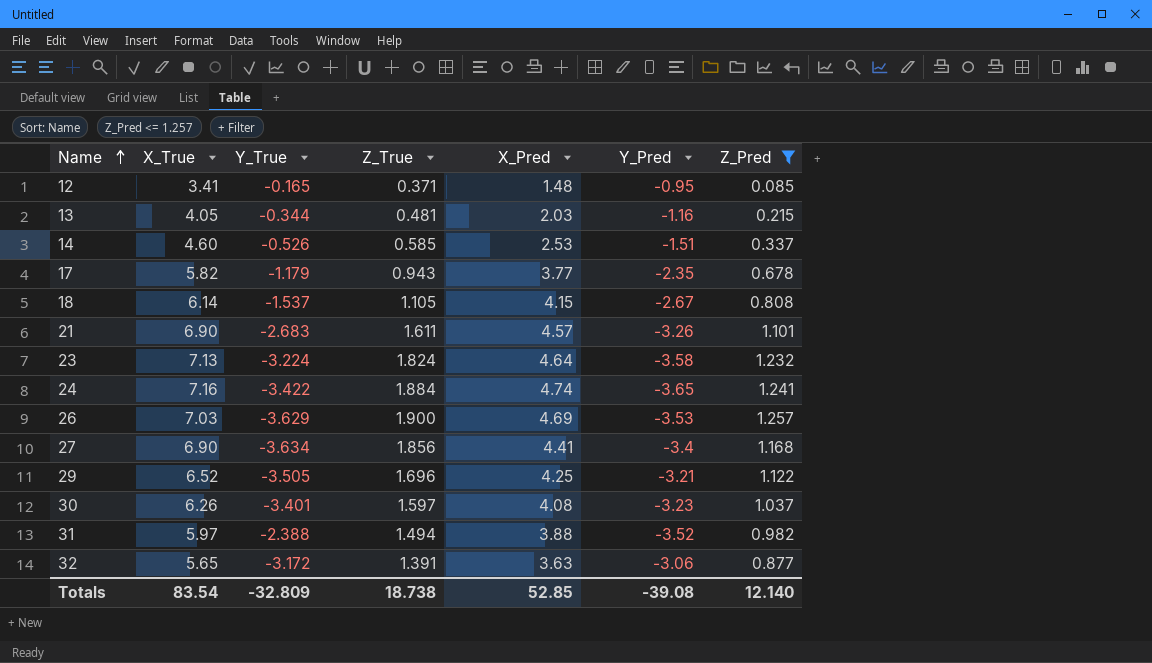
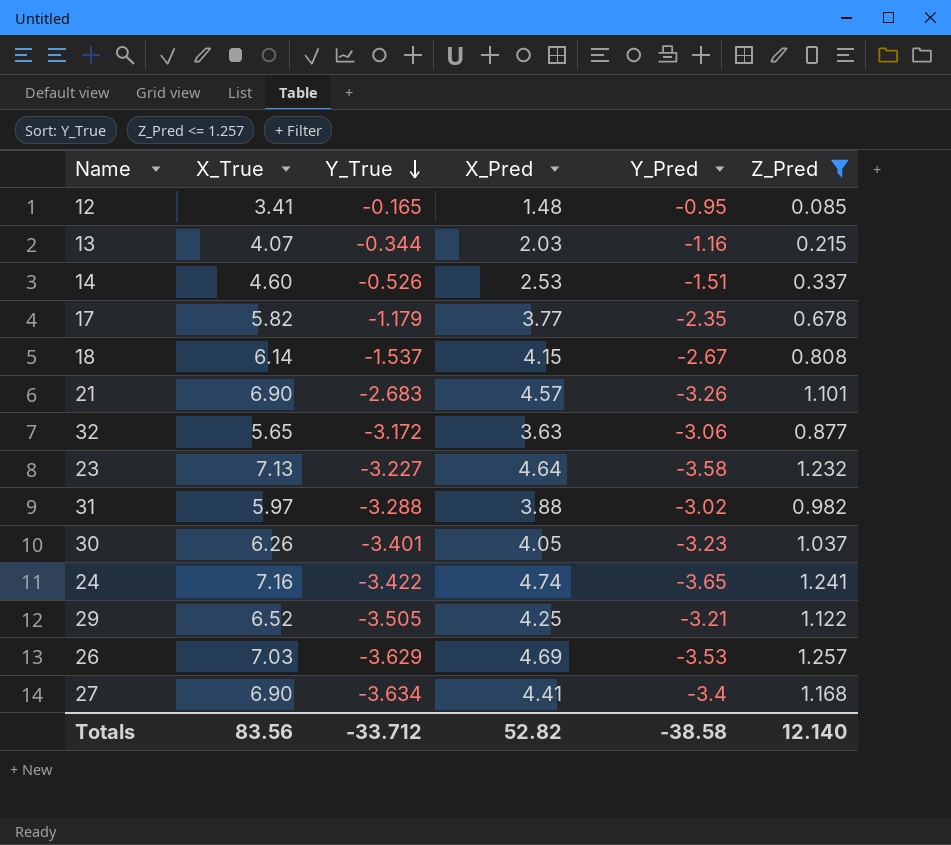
row order: Name ascending -> Y_True descending
column Z_True | position: 4 -> none
13 | X_True: 4.05 -> 4.07
23 | Y_True: -3.224 -> -3.227
31 | Y_True: -2.388 -> -3.288
31 | Y_Pred: -3.52 -> -3.02
30 | X_Pred: 4.08 -> 4.05
Totals | X_True: 83.54 -> 83.56
Totals | Y_True: -32.809 -> -33.712
Totals | X_Pred: 52.85 -> 52.82
Totals | Y_Pred: -39.08 -> -38.58

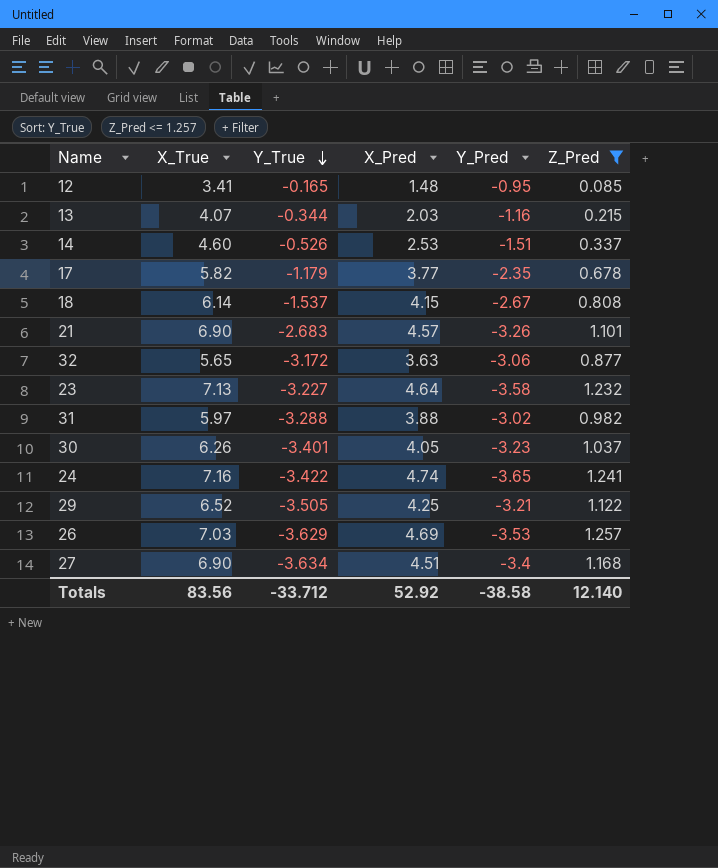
27 | X_Pred: 4.41 -> 4.51
Totals | X_Pred: 52.82 -> 52.92

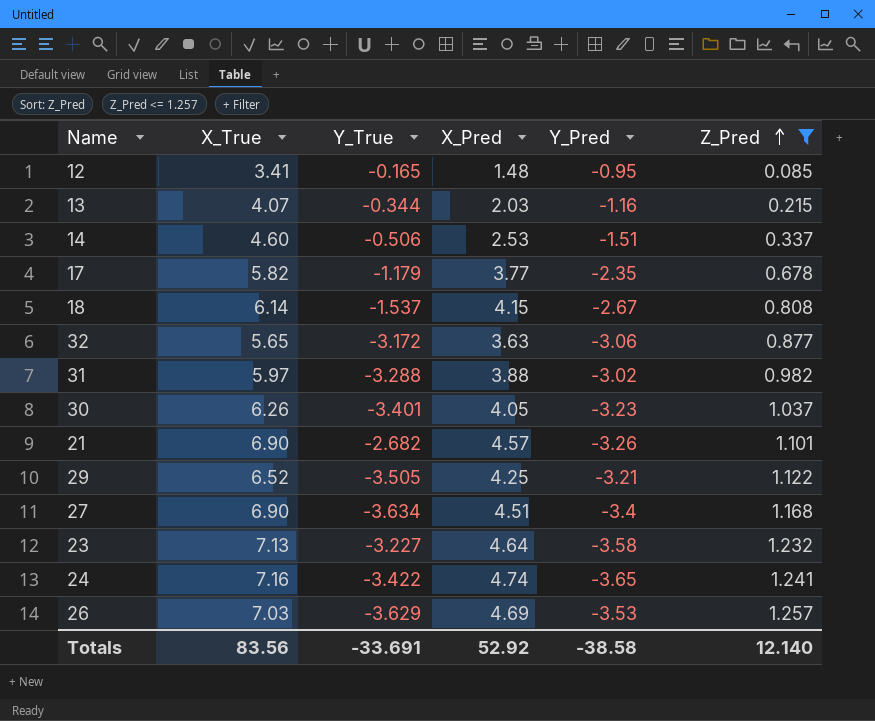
row order: Y_True descending -> Z_Pred ascending
14 | Y_True: -0.526 -> -0.506
21 | Y_True: -2.683 -> -2.682
Totals | Y_True: -33.712 -> -33.691

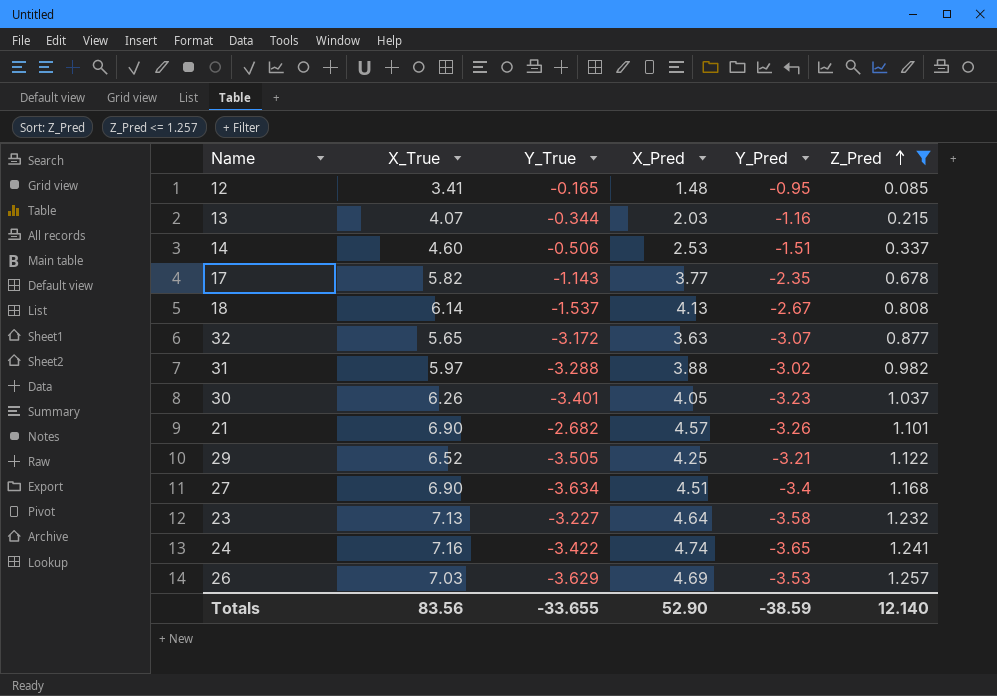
17 | Y_True: -1.179 -> -1.143
18 | X_Pred: 4.15 -> 4.13
32 | Y_Pred: -3.06 -> -3.07
Totals | Y_True: -33.691 -> -33.655
Totals | X_Pred: 52.92 -> 52.90
Totals | Y_Pred: -38.58 -> -38.59

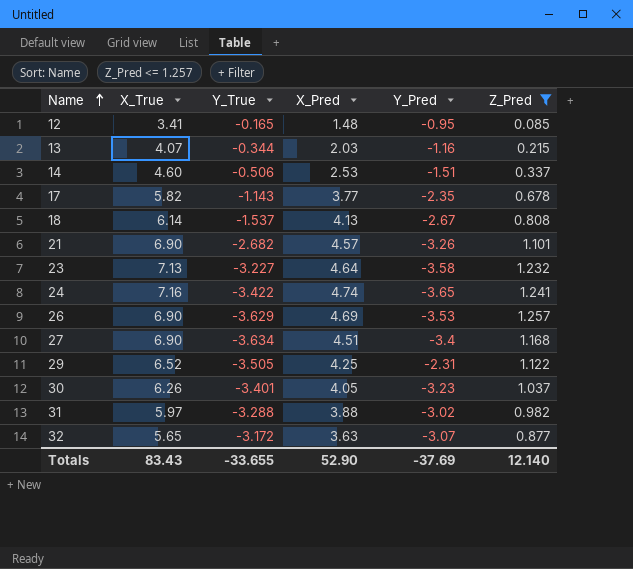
row order: Z_Pred ascending -> Name ascending
26 | X_True: 7.03 -> 6.90
29 | Y_Pred: -3.21 -> -2.31
Totals | X_True: 83.56 -> 83.43
Totals | Y_Pred: -38.59 -> -37.69

